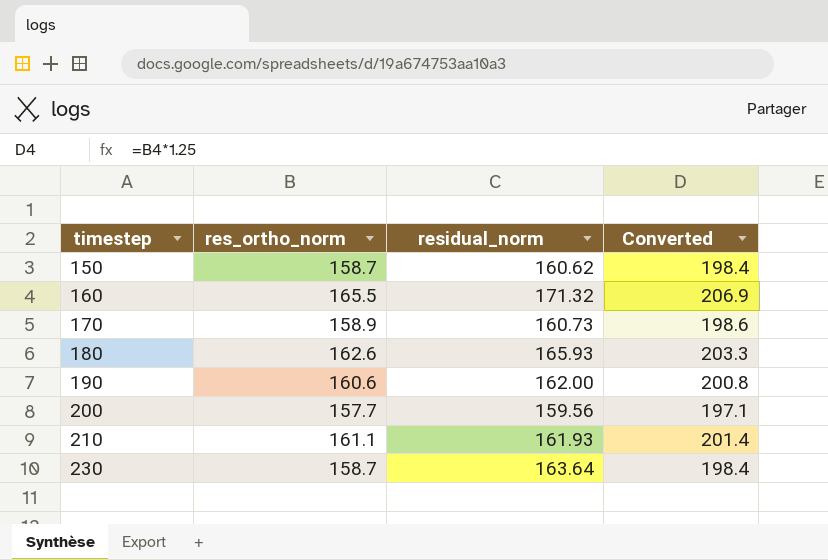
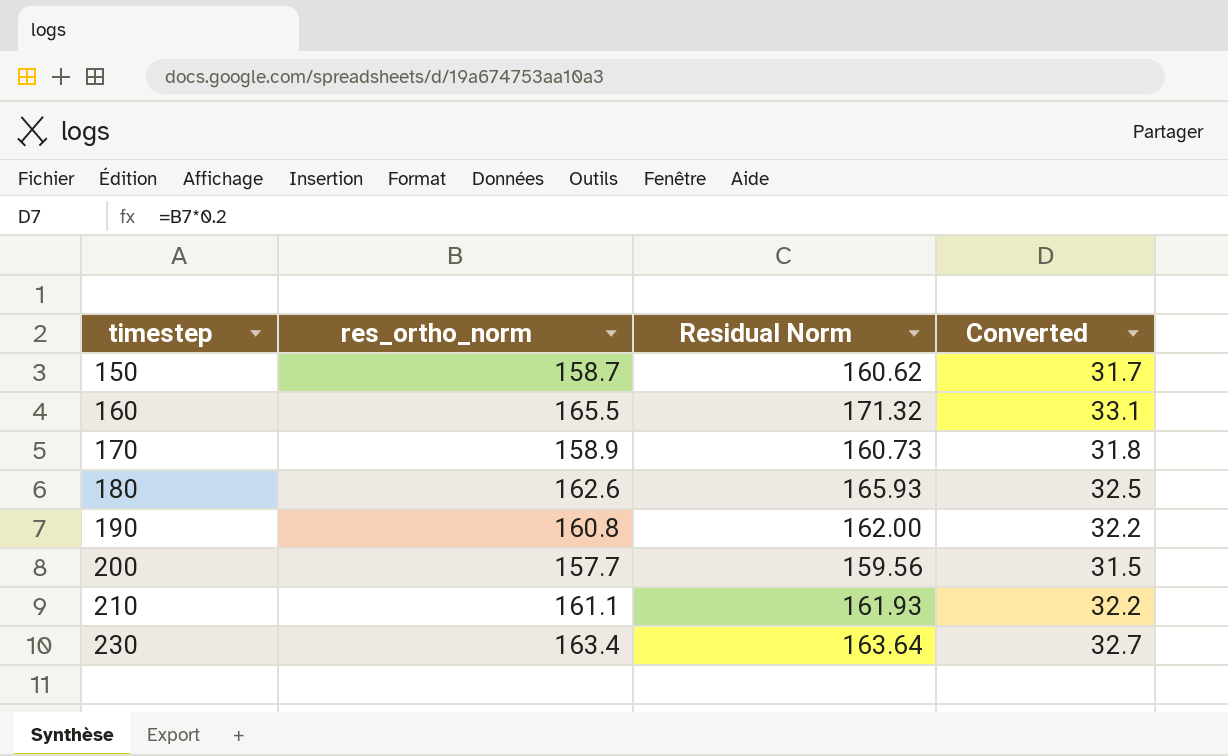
column name: residual_norm -> Residual Norm
column Converted | formula: [res_ortho_norm] * 1.25 -> [res_ortho_norm] * 0.2
190 | res_ortho_norm: 160.6 -> 160.8
230 | res_ortho_norm: 158.7 -> 163.4

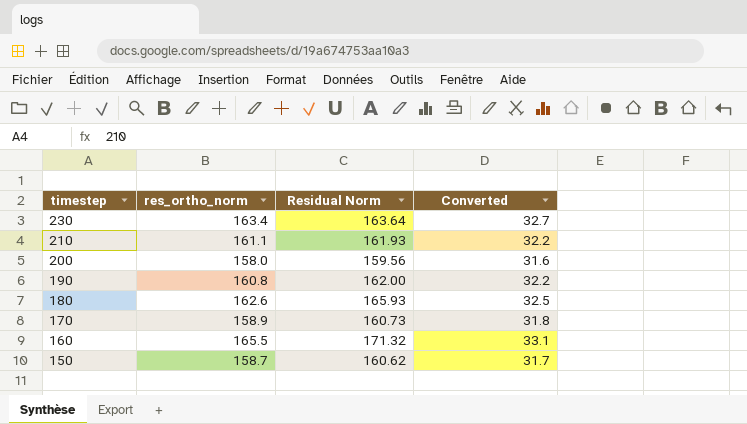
row order: timestep ascending -> timestep descending
200 | res_ortho_norm: 157.7 -> 158.0
200 | Converted: 31.5 -> 31.6

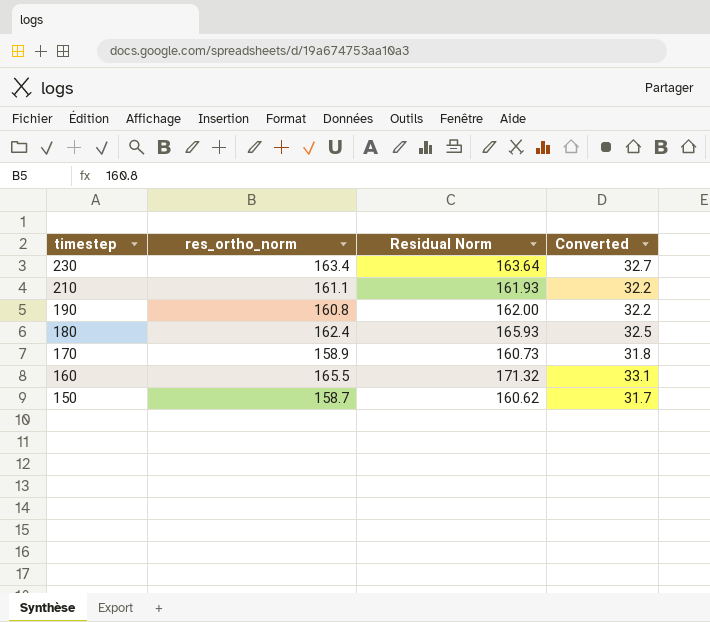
row 200: 158.0 | 159.56 | 31.6 -> none
180 | res_ortho_norm: 162.6 -> 162.4

